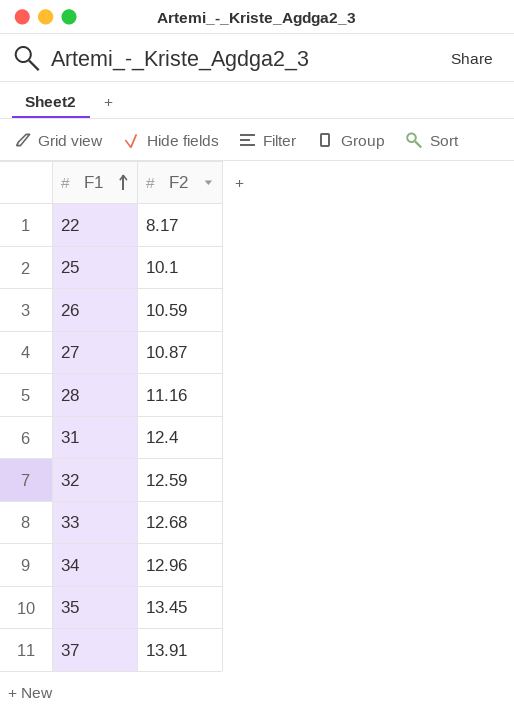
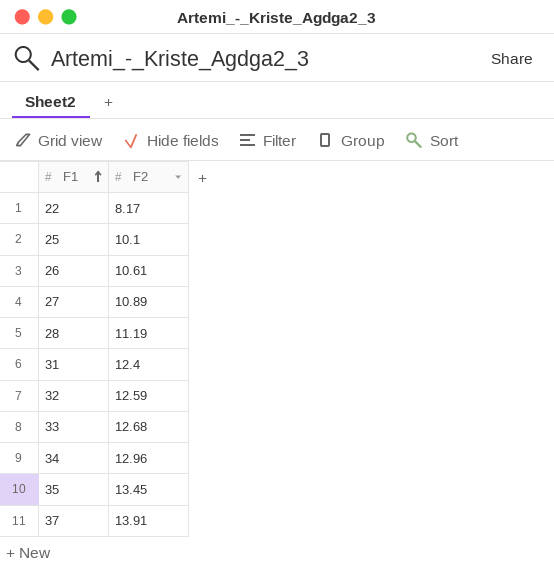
26 | F2: 10.59 -> 10.61
27 | F2: 10.87 -> 10.89
28 | F2: 11.16 -> 11.19

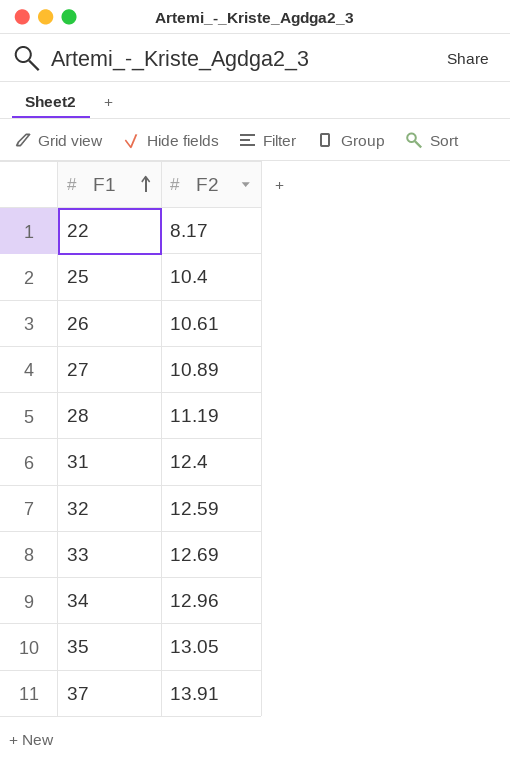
25 | F2: 10.1 -> 10.4
33 | F2: 12.68 -> 12.69
35 | F2: 13.45 -> 13.05

